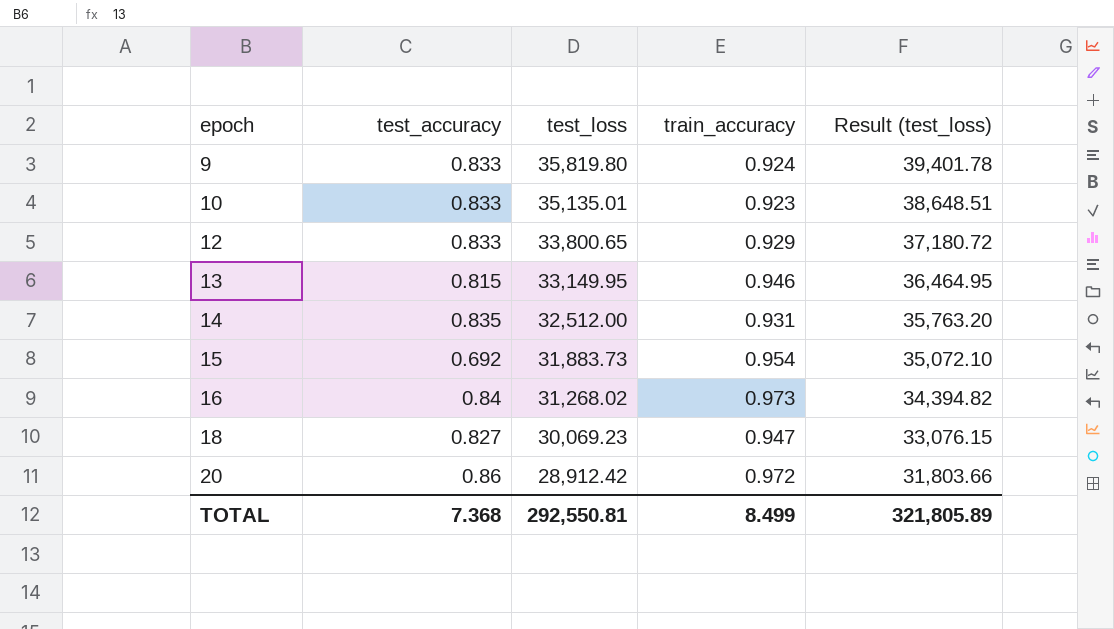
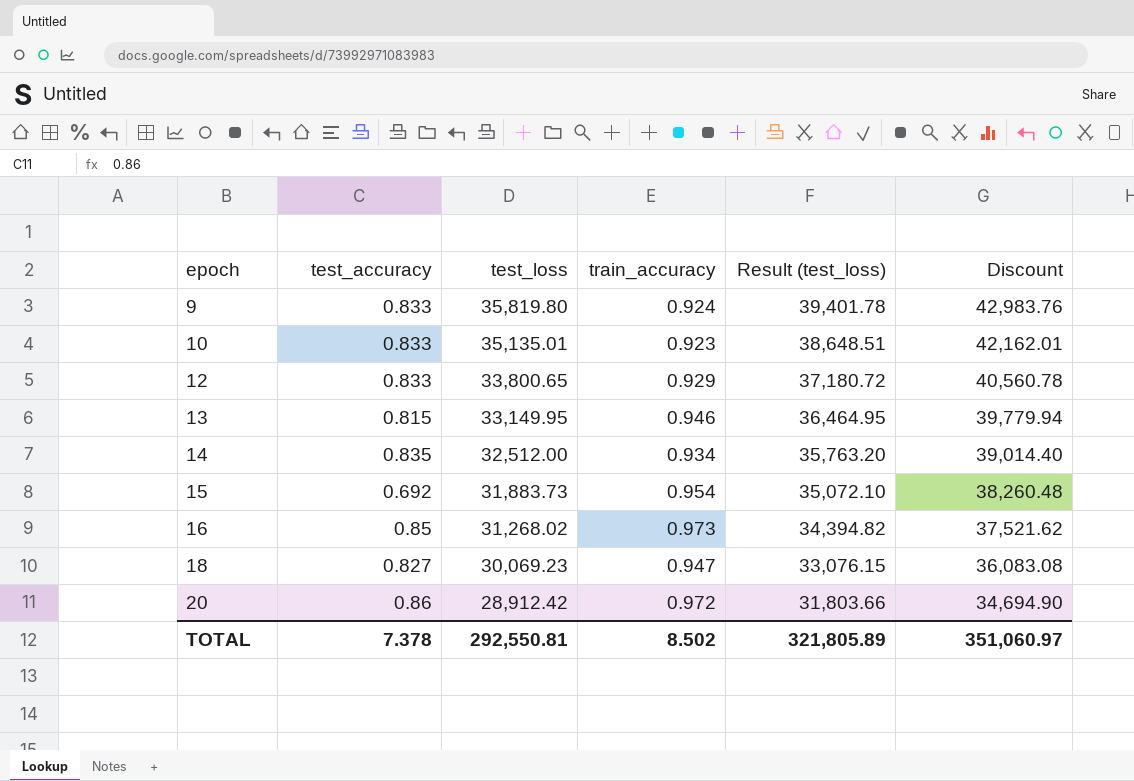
column Discount | formula: none -> [test_loss] * 1.2
14 | train_accuracy: 0.931 -> 0.934
16 | test_accuracy: 0.84 -> 0.85
TOTAL | test_accuracy: 7.368 -> 7.378
TOTAL | train_accuracy: 8.499 -> 8.502

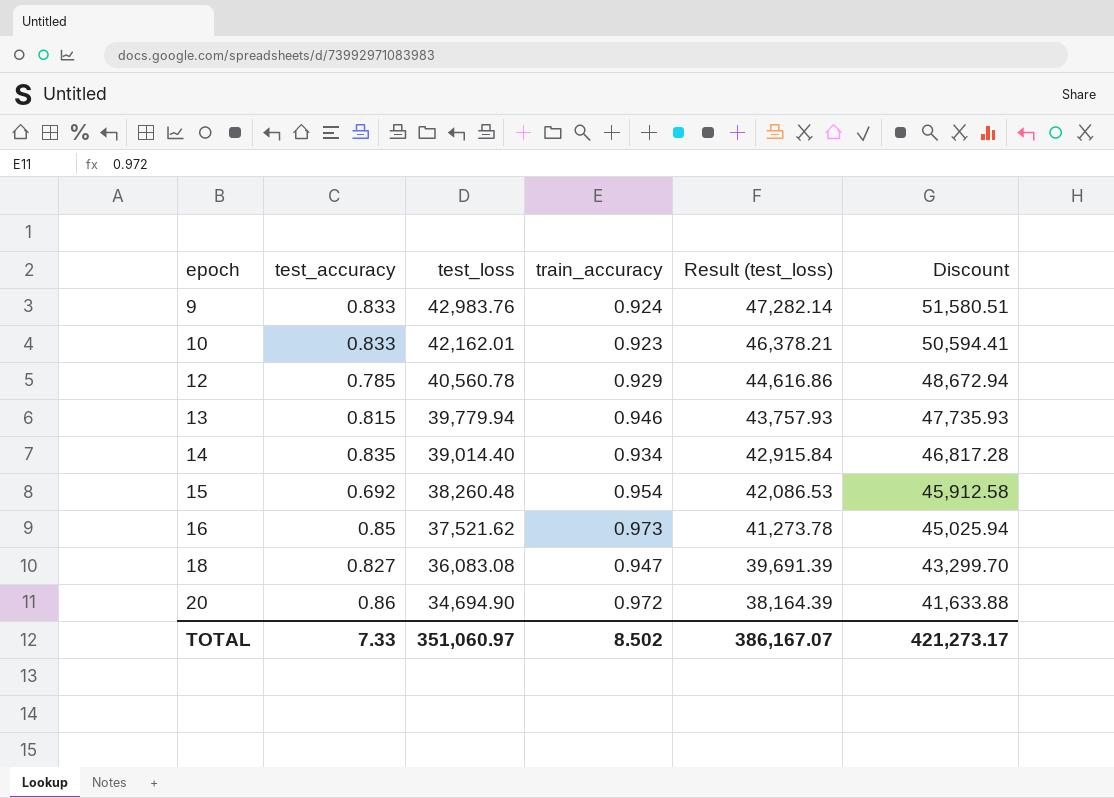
9 | test_loss: 35,819.80 -> 42,983.76
9 | Result (test_loss): 39,401.78 -> 47,282.14
9 | Discount: 42,983.76 -> 51,580.51
10 | test_loss: 35,135.01 -> 42,162.01
10 | Result (test_loss): 38,648.51 -> 46,378.21
10 | Discount: 42,162.01 -> 50,594.41
12 | test_accuracy: 0.833 -> 0.785
12 | test_loss: 33,800.65 -> 40,560.78
12 | Result (test_loss): 37,180.72 -> 44,616.86
12 | Discount: 40,560.78 -> 48,672.94
13 | test_loss: 33,149.95 -> 39,779.94
13 | Result (test_loss): 36,464.95 -> 43,757.93
13 | Discount: 39,779.94 -> 47,735.93
14 | test_loss: 32,512.00 -> 39,014.40
14 | Result (test_loss): 35,763.20 -> 42,915.84
14 | Discount: 39,014.40 -> 46,817.28
15 | test_loss: 31,883.73 -> 38,260.48
15 | Result (test_loss): 35,072.10 -> 42,086.53
15 | Discount: 38,260.48 -> 45,912.58
16 | test_loss: 31,268.02 -> 37,521.62
16 | Result (test_loss): 34,394.82 -> 41,273.78
16 | Discount: 37,521.62 -> 45,025.94
18 | test_loss: 30,069.23 -> 36,083.08
18 | Result (test_loss): 33,076.15 -> 39,691.39
18 | Discount: 36,083.08 -> 43,299.70
20 | test_loss: 28,912.42 -> 34,694.90
20 | Result (test_loss): 31,803.66 -> 38,164.39
20 | Discount: 34,694.90 -> 41,633.88
TOTAL | test_accuracy: 7.378 -> 7.33
TOTAL | test_loss: 292,550.81 -> 351,060.97
TOTAL | Result (test_loss): 321,805.89 -> 386,167.07
TOTAL | Discount: 351,060.97 -> 421,273.17

